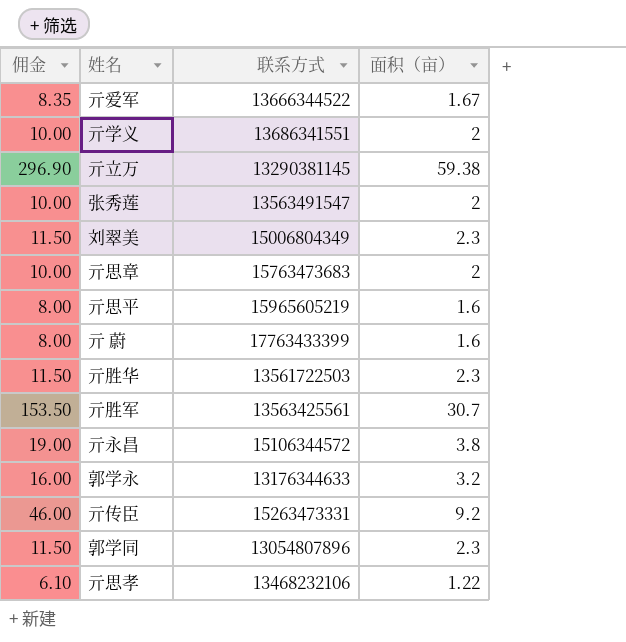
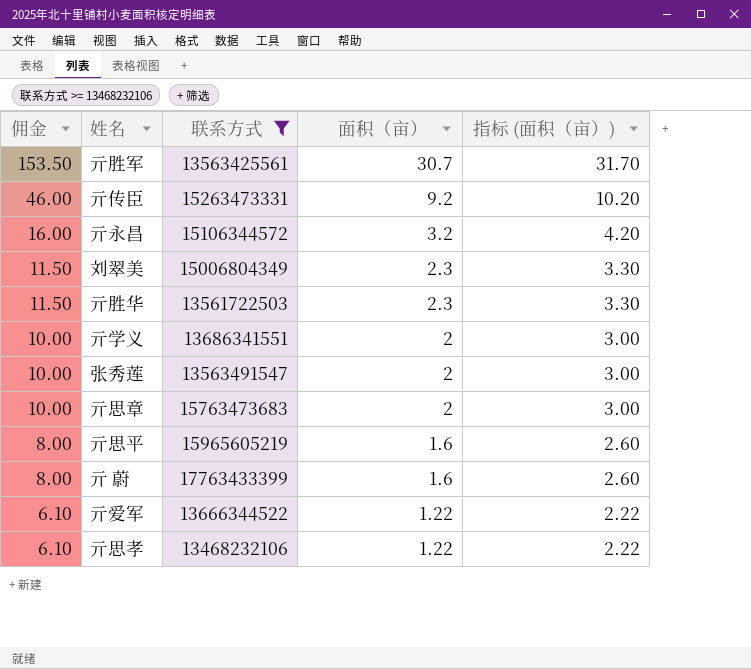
filter: none -> 联系方式 >= 13468232106
row order: none -> 佣金 descending
column 指标 (面积（亩）) | formula: none -> [面积（亩）] + 1
亓永昌 | 佣金: 19.00 -> 16.00
亓永昌 | 面积（亩）: 3.8 -> 3.2
亓爱军 | 佣金: 8.35 -> 6.10
亓爱军 | 面积（亩）: 1.67 -> 1.22

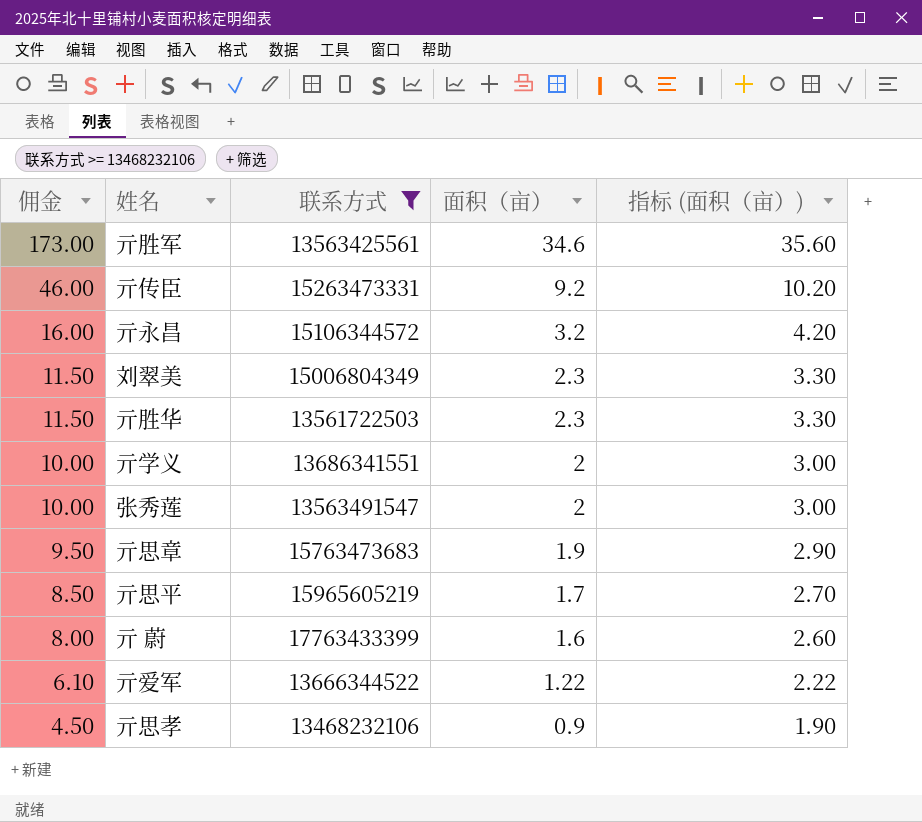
亓胜军 | 佣金: 153.50 -> 173.00
亓胜军 | 面积（亩）: 30.7 -> 34.6
亓胜军 | 指标 (面积（亩）): 31.70 -> 35.60
亓思章 | 佣金: 10.00 -> 9.50
亓思章 | 面积（亩）: 2 -> 1.9
亓思章 | 指标 (面积（亩）): 3.00 -> 2.90
亓思平 | 佣金: 8.00 -> 8.50
亓思平 | 面积（亩）: 1.6 -> 1.7
亓思平 | 指标 (面积（亩）): 2.60 -> 2.70
亓思孝 | 佣金: 6.10 -> 4.50
亓思孝 | 面积（亩）: 1.22 -> 0.9
亓思孝 | 指标 (面积（亩）): 2.22 -> 1.90

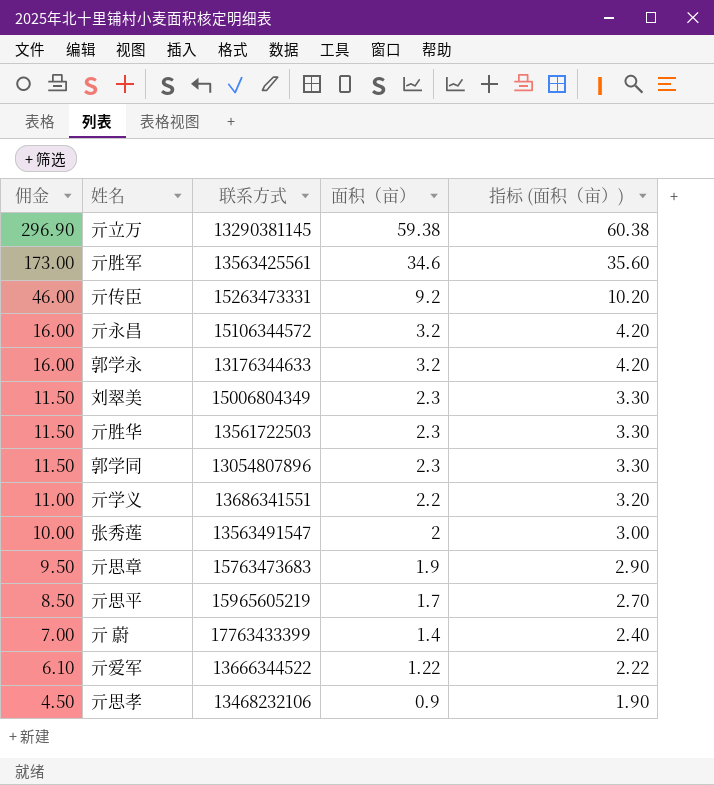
filter: 联系方式 >= 13468232106 -> none
亓学义 | 佣金: 10.00 -> 11.00
亓学义 | 面积（亩）: 2 -> 2.2
亓学义 | 指标 (面积（亩）): 3.00 -> 3.20
亓 蔚 | 佣金: 8.00 -> 7.00
亓 蔚 | 面积（亩）: 1.6 -> 1.4
亓 蔚 | 指标 (面积（亩）): 2.60 -> 2.40

